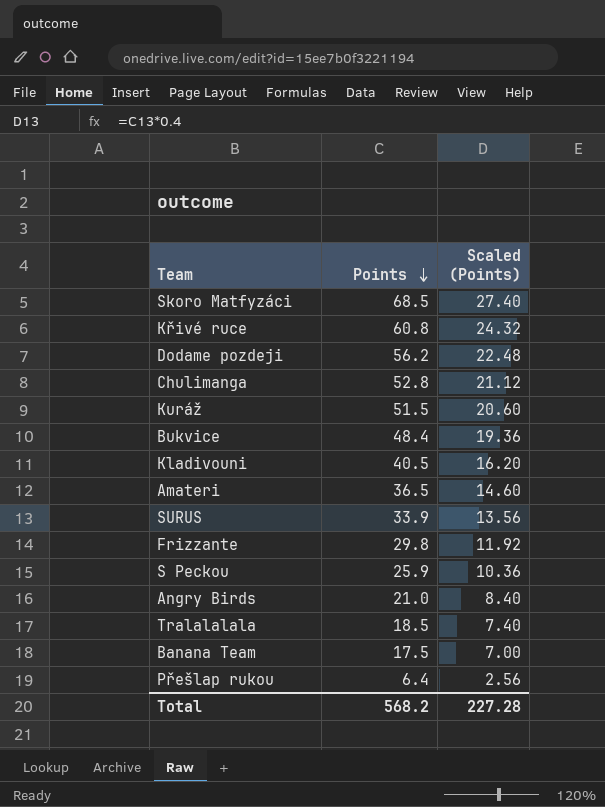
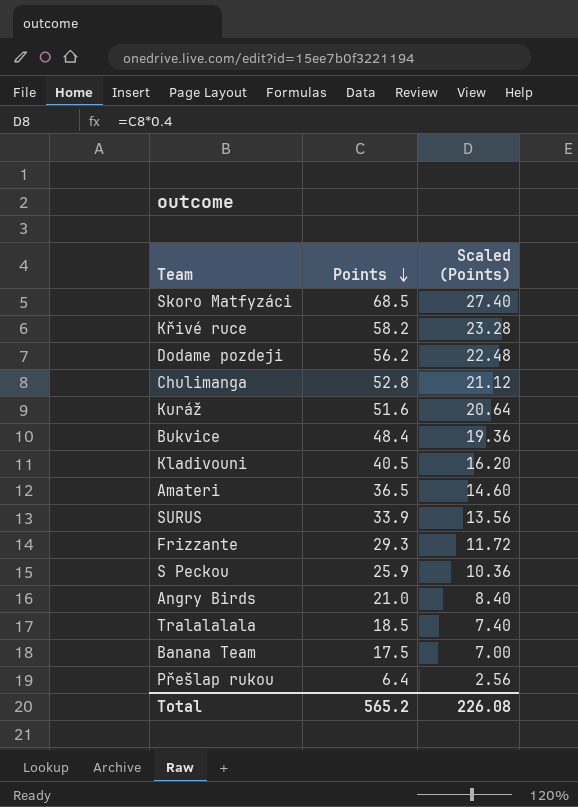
Křivé ruce | Points: 60.8 -> 58.2
Křivé ruce | Scaled (Points): 24.32 -> 23.28
Kuráž | Points: 51.5 -> 51.6
Kuráž | Scaled (Points): 20.60 -> 20.64
Frizzante | Points: 29.8 -> 29.3
Frizzante | Scaled (Points): 11.92 -> 11.72
Total | Points: 568.2 -> 565.2
Total | Scaled (Points): 227.28 -> 226.08

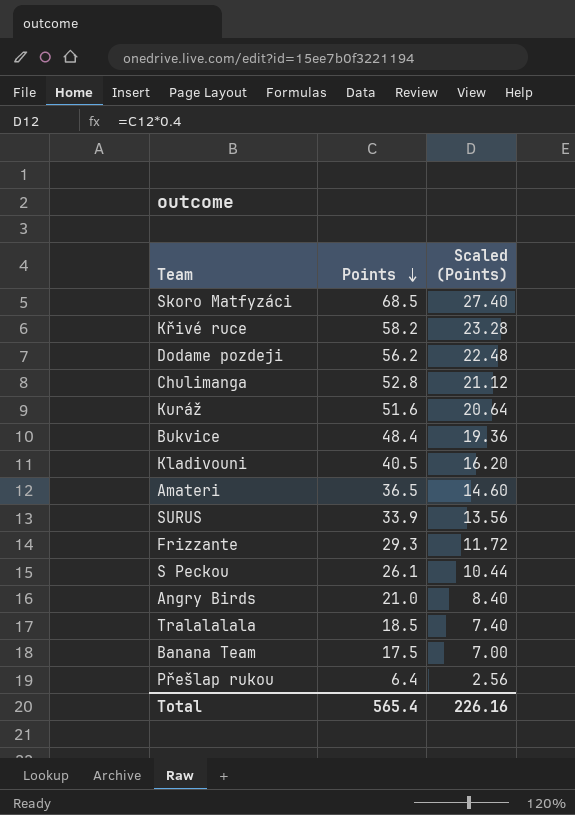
S Peckou | Points: 25.9 -> 26.1
S Peckou | Scaled (Points): 10.36 -> 10.44
Total | Points: 565.2 -> 565.4
Total | Scaled (Points): 226.08 -> 226.16

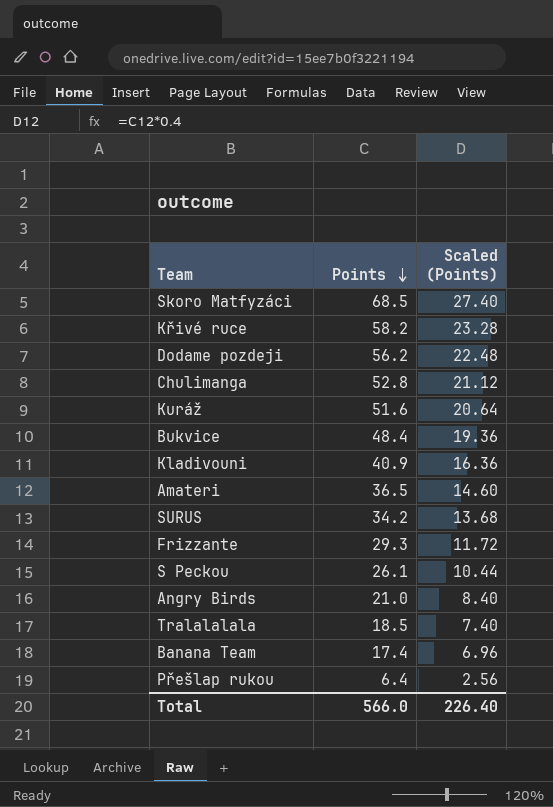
Kladivouni | Points: 40.5 -> 40.9
Kladivouni | Scaled (Points): 16.20 -> 16.36
SURUS | Points: 33.9 -> 34.2
SURUS | Scaled (Points): 13.56 -> 13.68
Banana Team | Points: 17.5 -> 17.4
Banana Team | Scaled (Points): 7.00 -> 6.96
Total | Points: 565.4 -> 566.0
Total | Scaled (Points): 226.16 -> 226.40

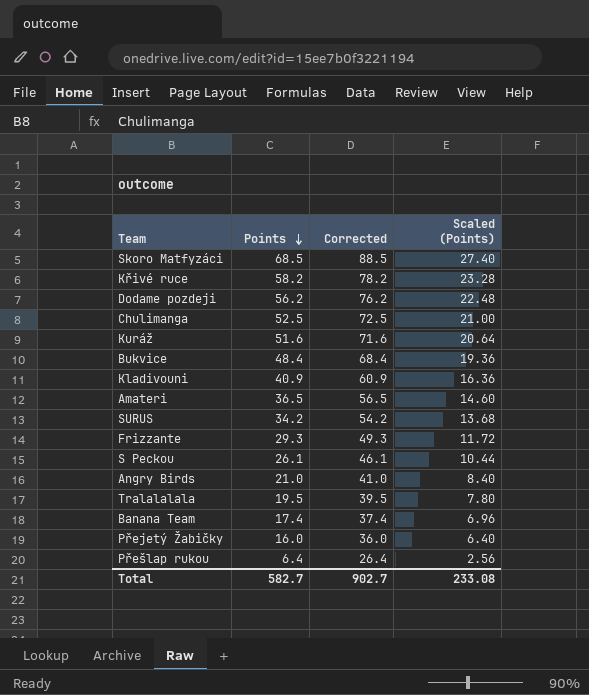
column Corrected | formula: none -> [Points] + 20
Chulimanga | Points: 52.8 -> 52.5
Chulimanga | Scaled (Points): 21.12 -> 21.00
Tralalalala | Points: 18.5 -> 19.5
Tralalalala | Scaled (Points): 7.40 -> 7.80
row Přejetý Žabičky: none -> 16.0 | 36.0 | 6.40
Total | Points: 566.0 -> 582.7
Total | Scaled (Points): 226.40 -> 233.08

